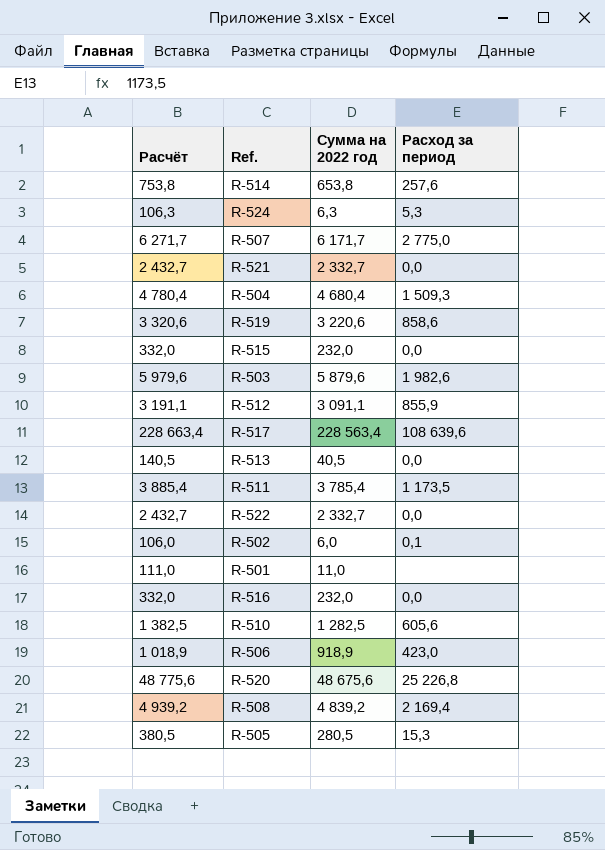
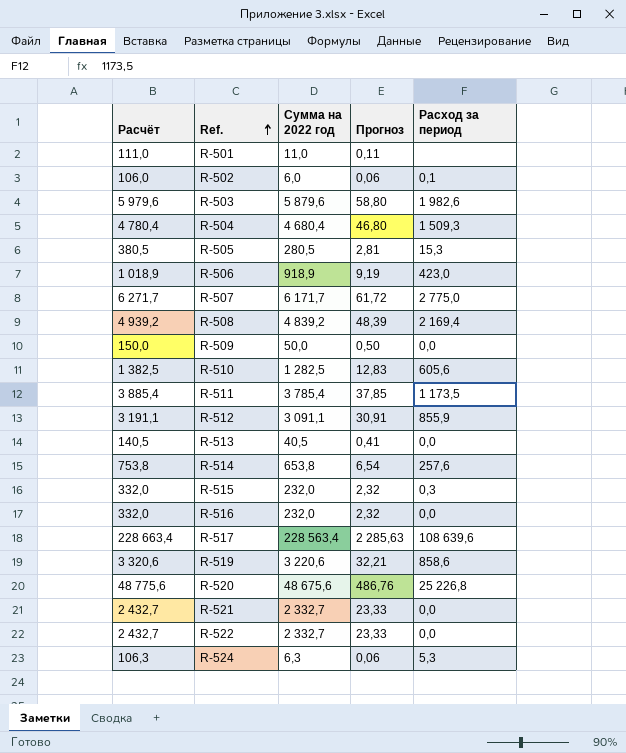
row order: none -> Ref. ascending
column Прогноз | formula: none -> [Сумма на 2022 год] * 0,01
row R-509: none -> 150,0 | 50,0 | 0,50 | 0,0
R-515 | Расход за период: 0,0 -> 0,3

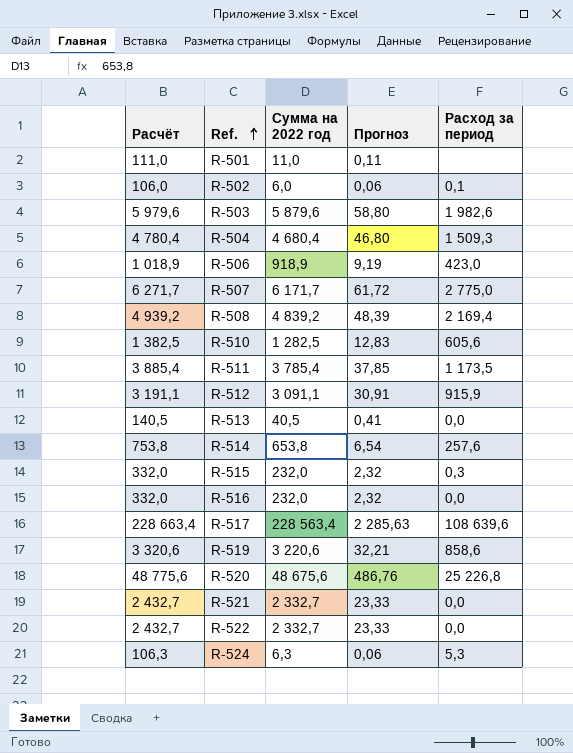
row R-505: 380,5 | 280,5 | 2,81 | 15,3 -> none
row R-509: 150,0 | 50,0 | 0,50 | 0,0 -> none
R-512 | Расход за период: 855,9 -> 915,9

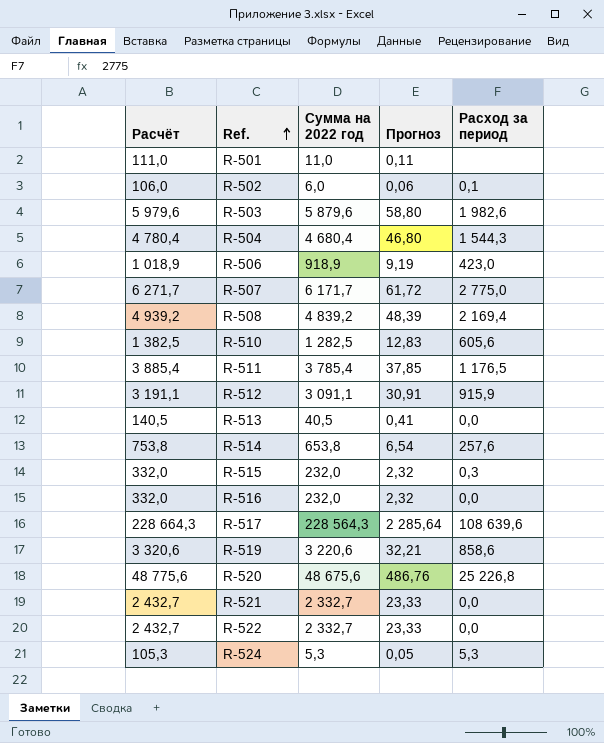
R-504 | Расход за период: 1 509,3 -> 1 544,3
R-511 | Расход за период: 1 173,5 -> 1 176,5
R-517 | Расчёт: 228 663,4 -> 228 664,3
R-517 | Сумма на 2022 год: 228 563,4 -> 228 564,3
R-517 | Прогноз: 2 285,63 -> 2 285,64
R-524 | Расчёт: 106,3 -> 105,3
R-524 | Сумма на 2022 год: 6,3 -> 5,3
R-524 | Прогноз: 0,06 -> 0,05

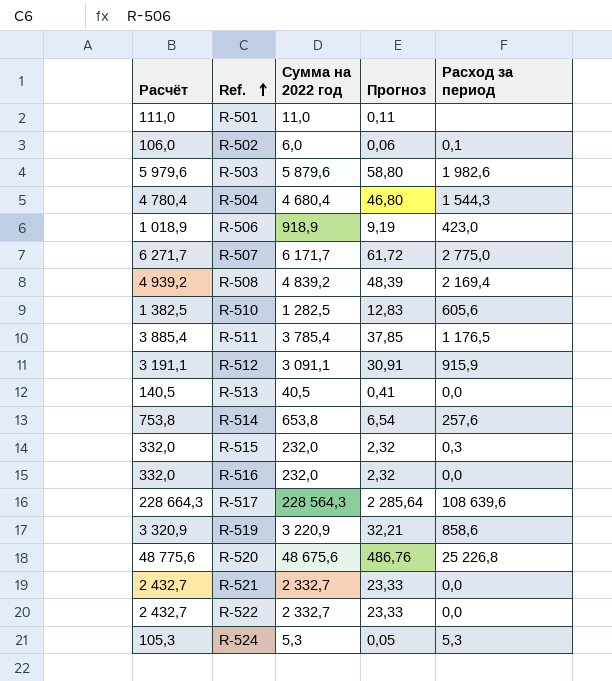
R-519 | Расчёт: 3 320,6 -> 3 320,9
R-519 | Сумма на 2022 год: 3 220,6 -> 3 220,9

